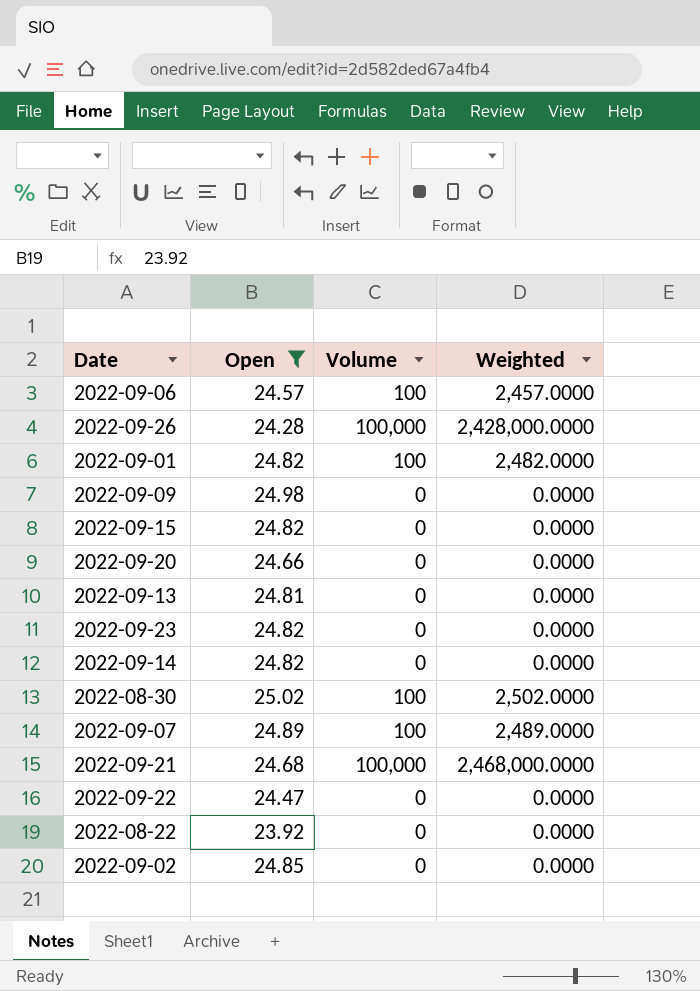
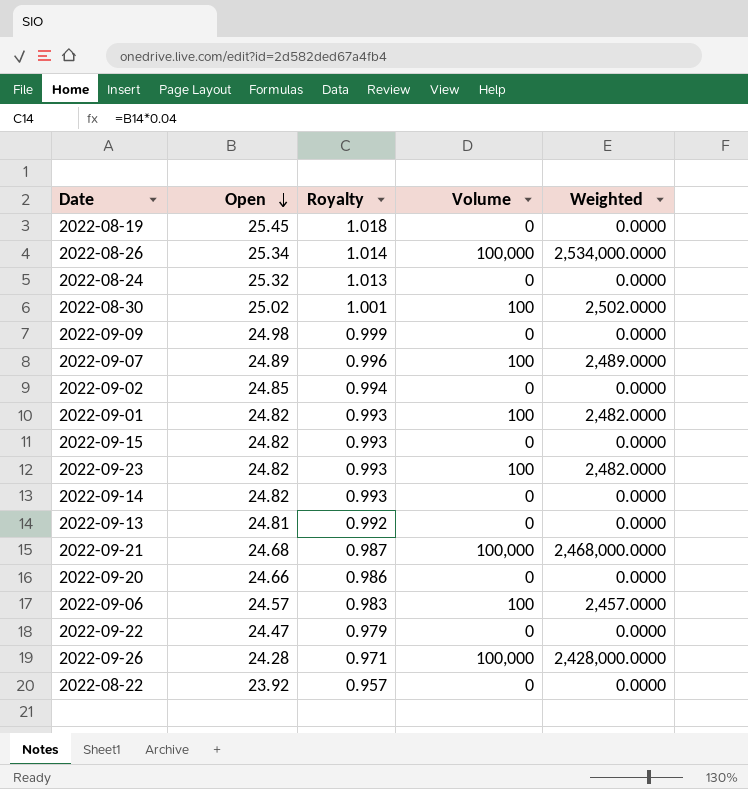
filter: Open <= 25.02 -> none
row order: none -> Open descending
column Royalty | formula: none -> [Open] * 0.04
2022-09-23 | Volume: 0 -> 100
2022-09-23 | Weighted: 0.0000 -> 2,482.0000

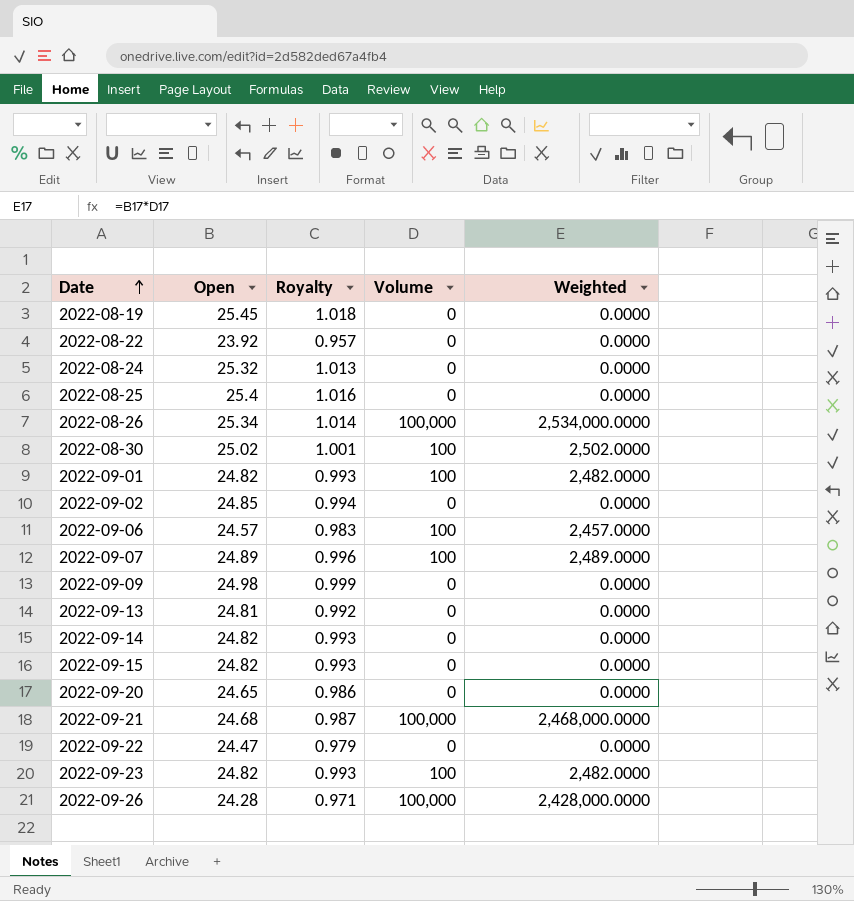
row order: Open descending -> Date ascending
row 2022-08-25: none -> 25.4 | 1.016 | 0 | 0.0000
2022-09-20 | Open: 24.66 -> 24.65

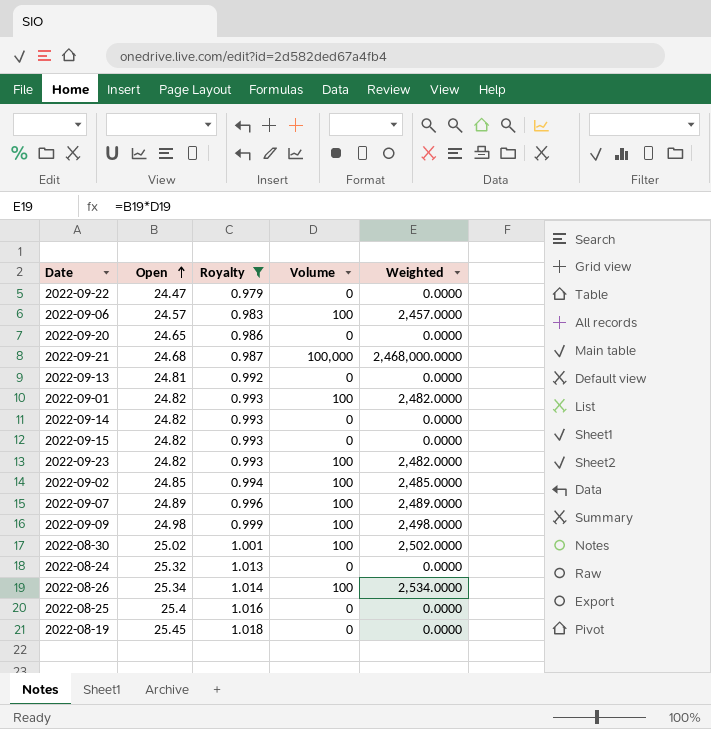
filter: none -> Royalty >= 0.979
row order: Date ascending -> Open ascending
2022-09-02 | Volume: 0 -> 100
2022-09-02 | Weighted: 0.0000 -> 2,485.0000
2022-09-09 | Volume: 0 -> 100
2022-09-09 | Weighted: 0.0000 -> 2,498.0000
2022-08-26 | Volume: 100,000 -> 100
2022-08-26 | Weighted: 2,534,000.0000 -> 2,534.0000

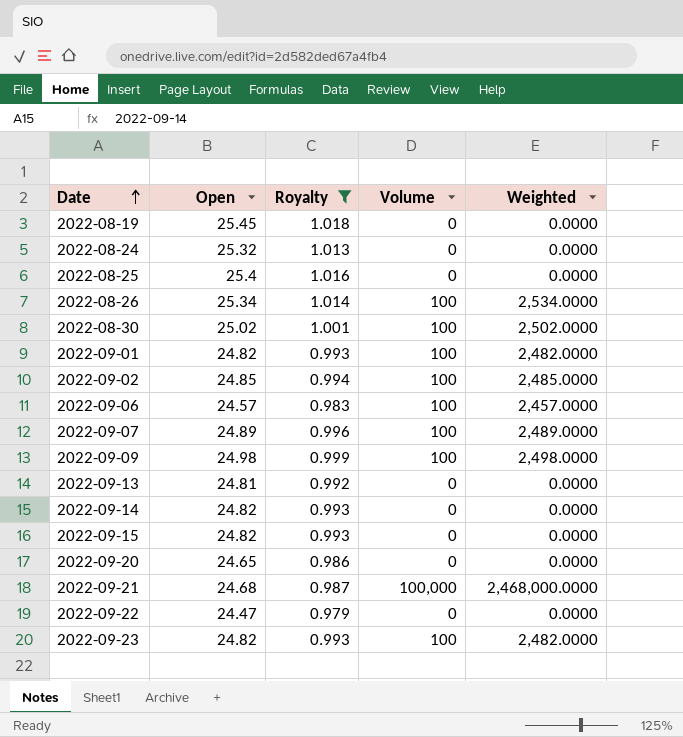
row order: Open ascending -> Date ascending

